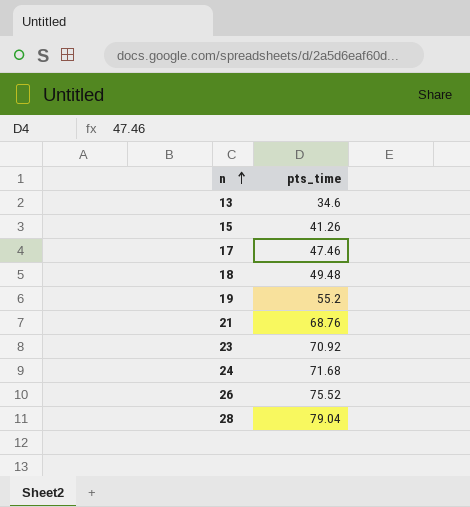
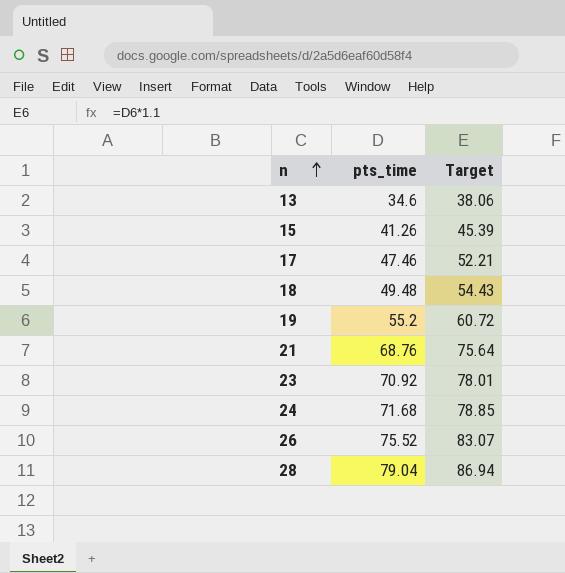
column Target | formula: none -> [pts_time] * 1.1

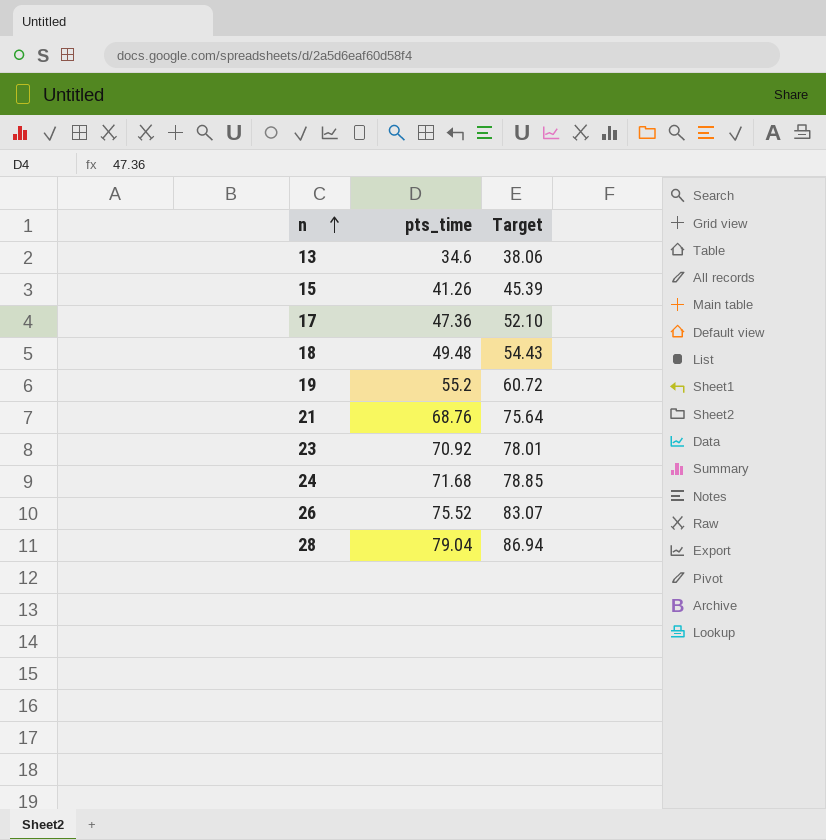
17 | pts_time: 47.46 -> 47.36
17 | Target: 52.21 -> 52.10

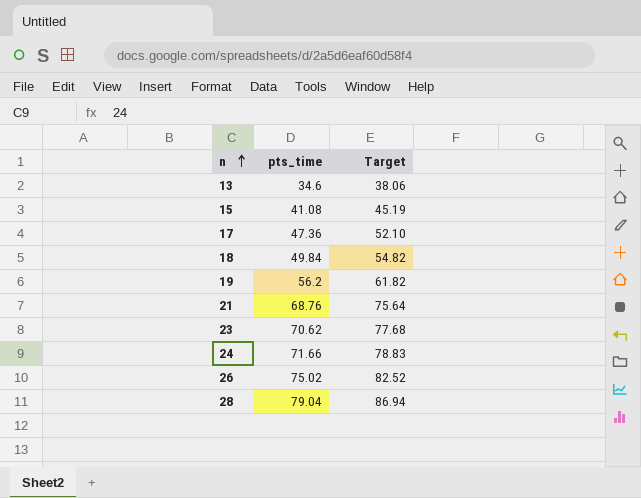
15 | pts_time: 41.26 -> 41.08
15 | Target: 45.39 -> 45.19
18 | pts_time: 49.48 -> 49.84
18 | Target: 54.43 -> 54.82
19 | pts_time: 55.2 -> 56.2
19 | Target: 60.72 -> 61.82
23 | pts_time: 70.92 -> 70.62
23 | Target: 78.01 -> 77.68
24 | pts_time: 71.68 -> 71.66
24 | Target: 78.85 -> 78.83
26 | pts_time: 75.52 -> 75.02
26 | Target: 83.07 -> 82.52

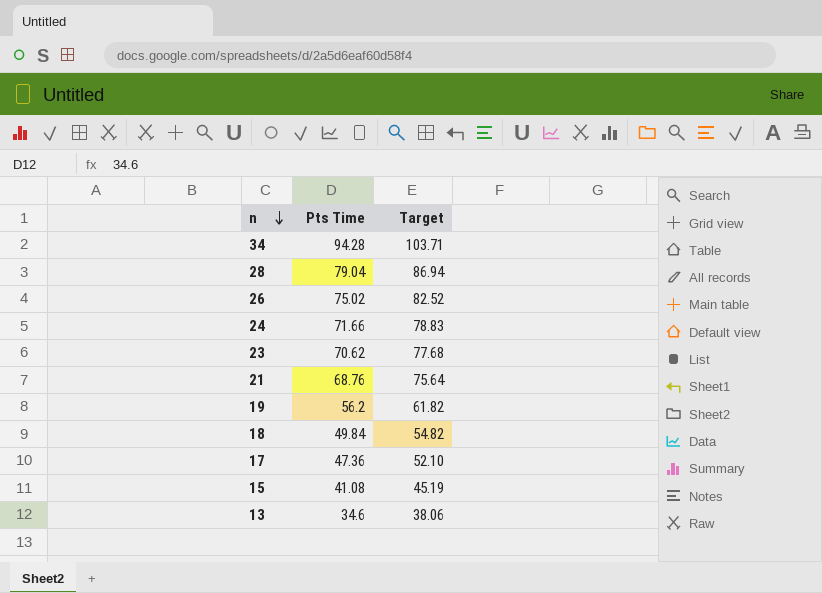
row order: n ascending -> n descending
column name: pts_time -> Pts Time
row 34: none -> 94.28 | 103.71

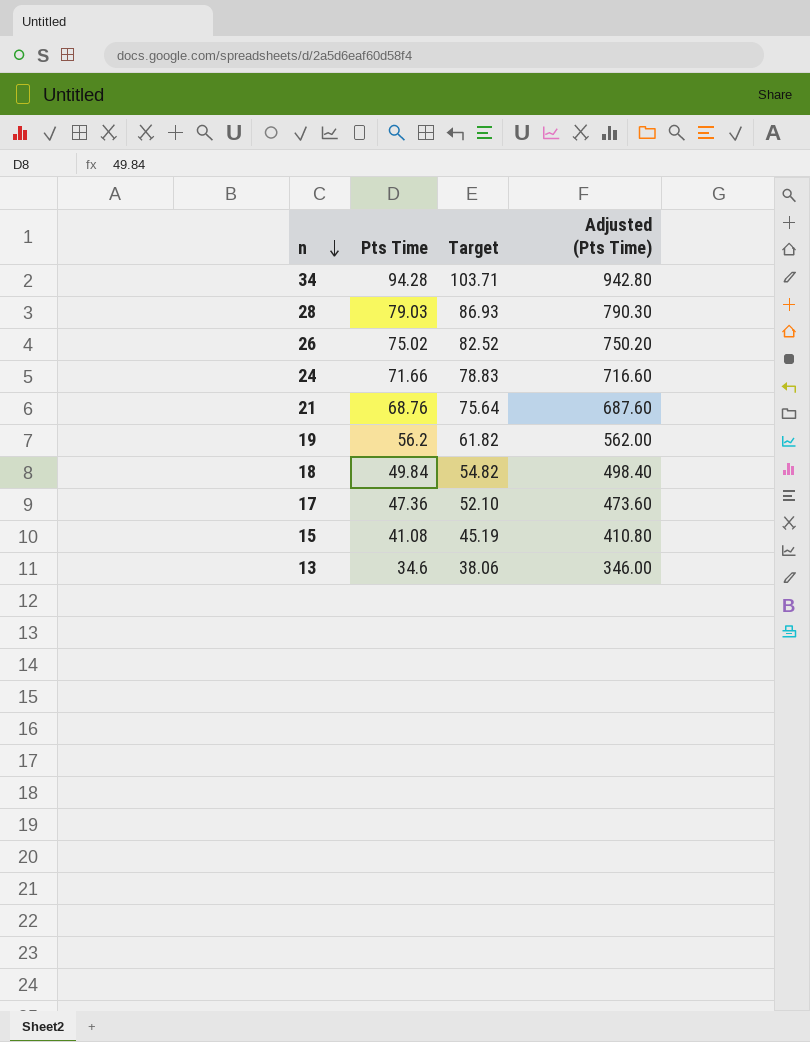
column Adjusted (Pts Time) | formula: none -> [Pts Time] * 10
row 23: 70.62 | 77.68 -> none
28 | Pts Time: 79.04 -> 79.03
28 | Target: 86.94 -> 86.93

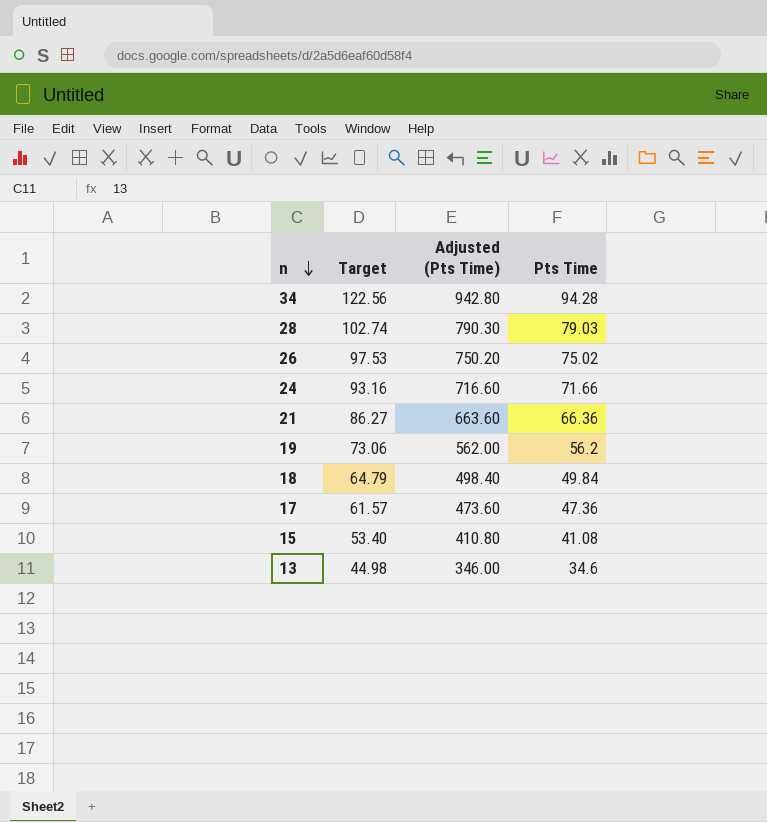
column Target | formula: [Pts Time] * 1.1 -> [Pts Time] * 1.3
column Pts Time | position: 2 -> 4
21 | Adjusted (Pts Time): 687.60 -> 663.60
21 | Pts Time: 68.76 -> 66.36

